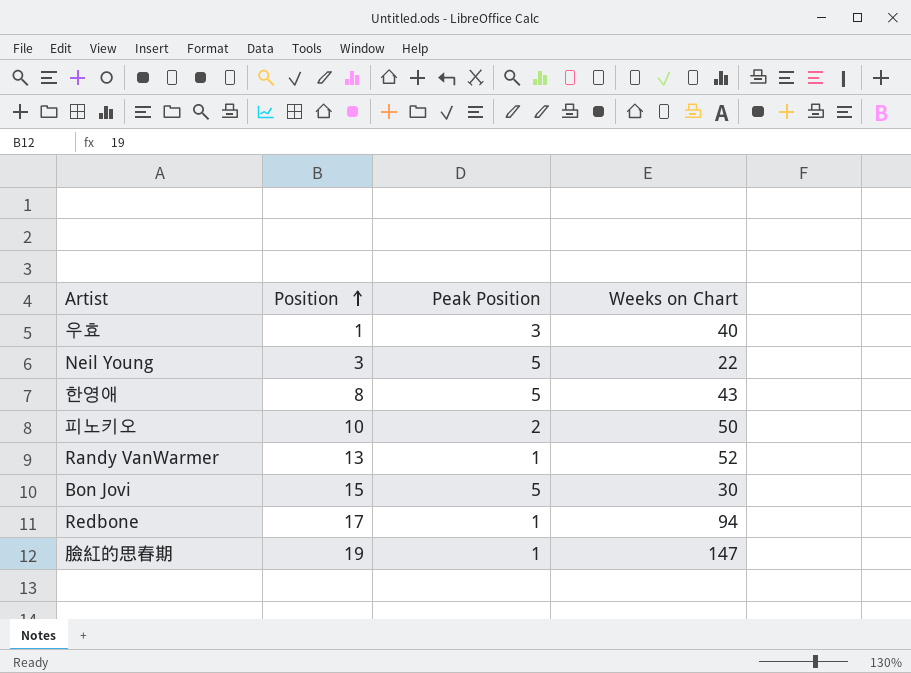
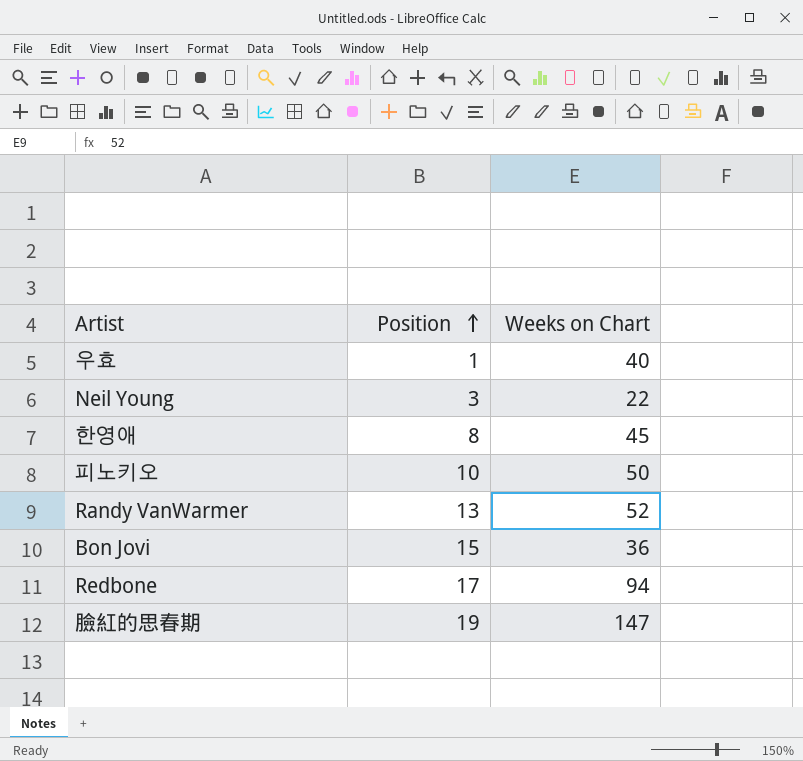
column Peak Position | position: 3 -> none
한영애 | Weeks on Chart: 43 -> 45
Bon Jovi | Weeks on Chart: 30 -> 36

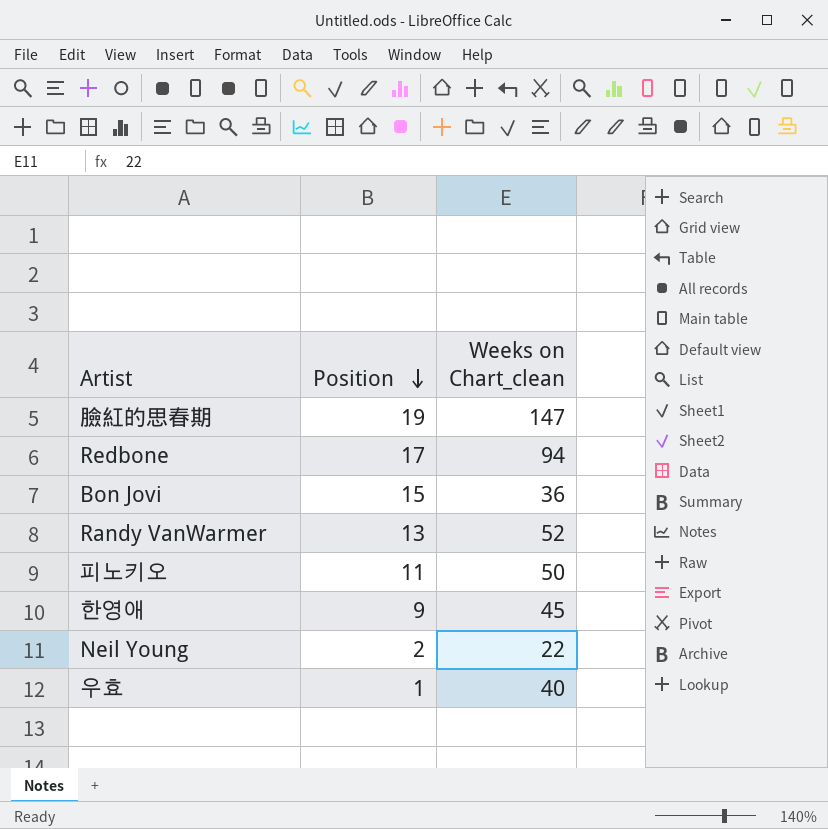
row order: Position ascending -> Position descending
column name: Weeks on Chart -> Weeks on Chart_clean
피노키오 | Position: 10 -> 11
한영애 | Position: 8 -> 9
Neil Young | Position: 3 -> 2

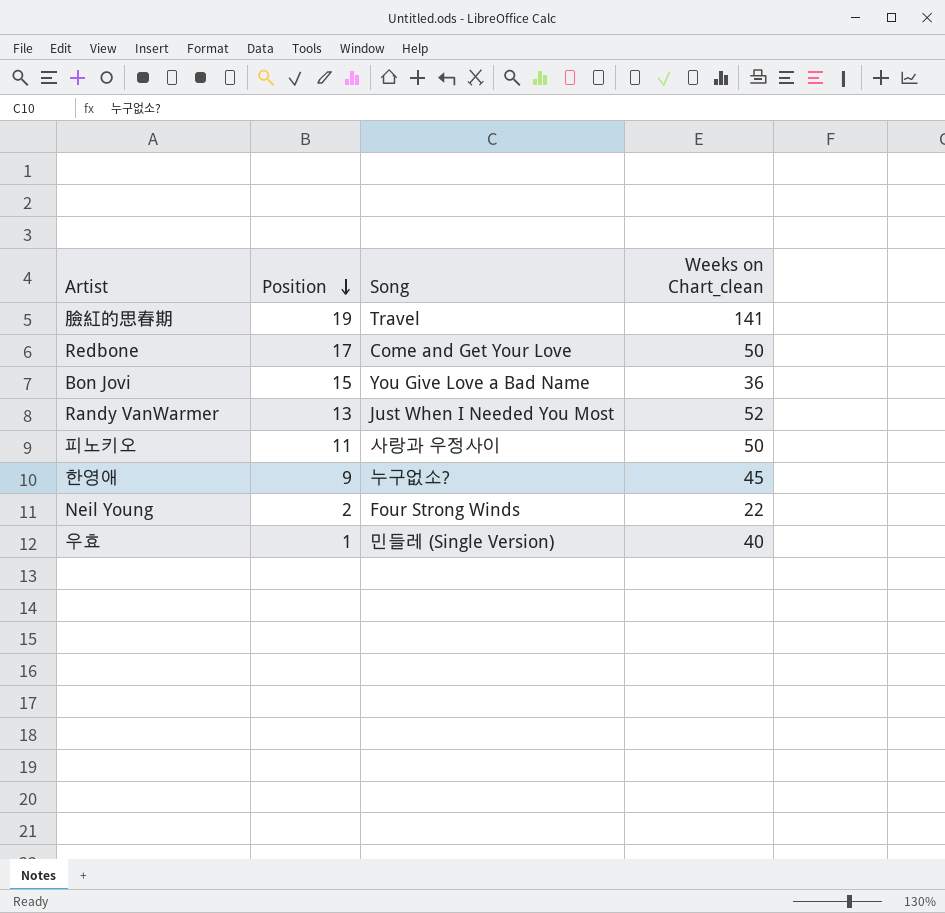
column Song | position: none -> 3
臉紅的思春期 | Weeks on Chart_clean: 147 -> 141
Redbone | Weeks on Chart_clean: 94 -> 50

